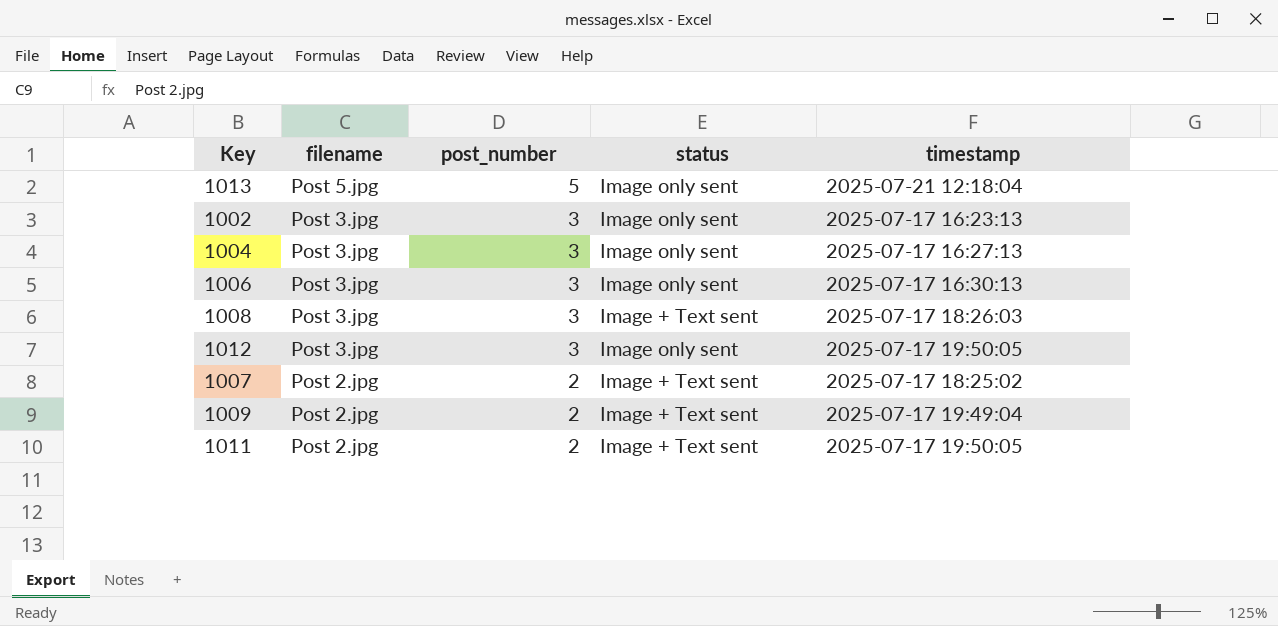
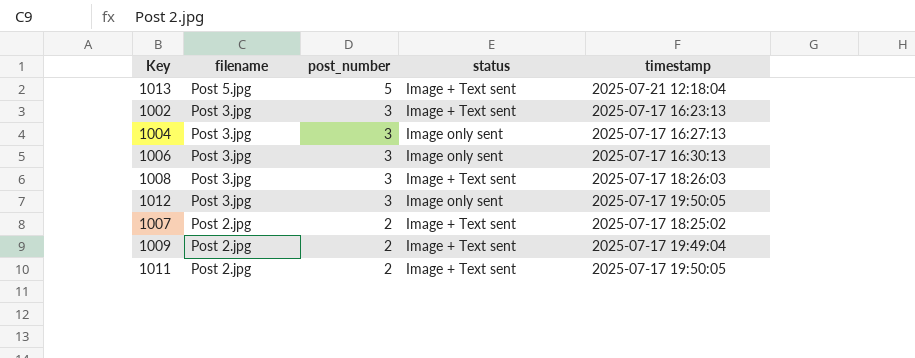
1013 | status: Image only sent -> Image + Text sent
1002 | status: Image only sent -> Image + Text sent

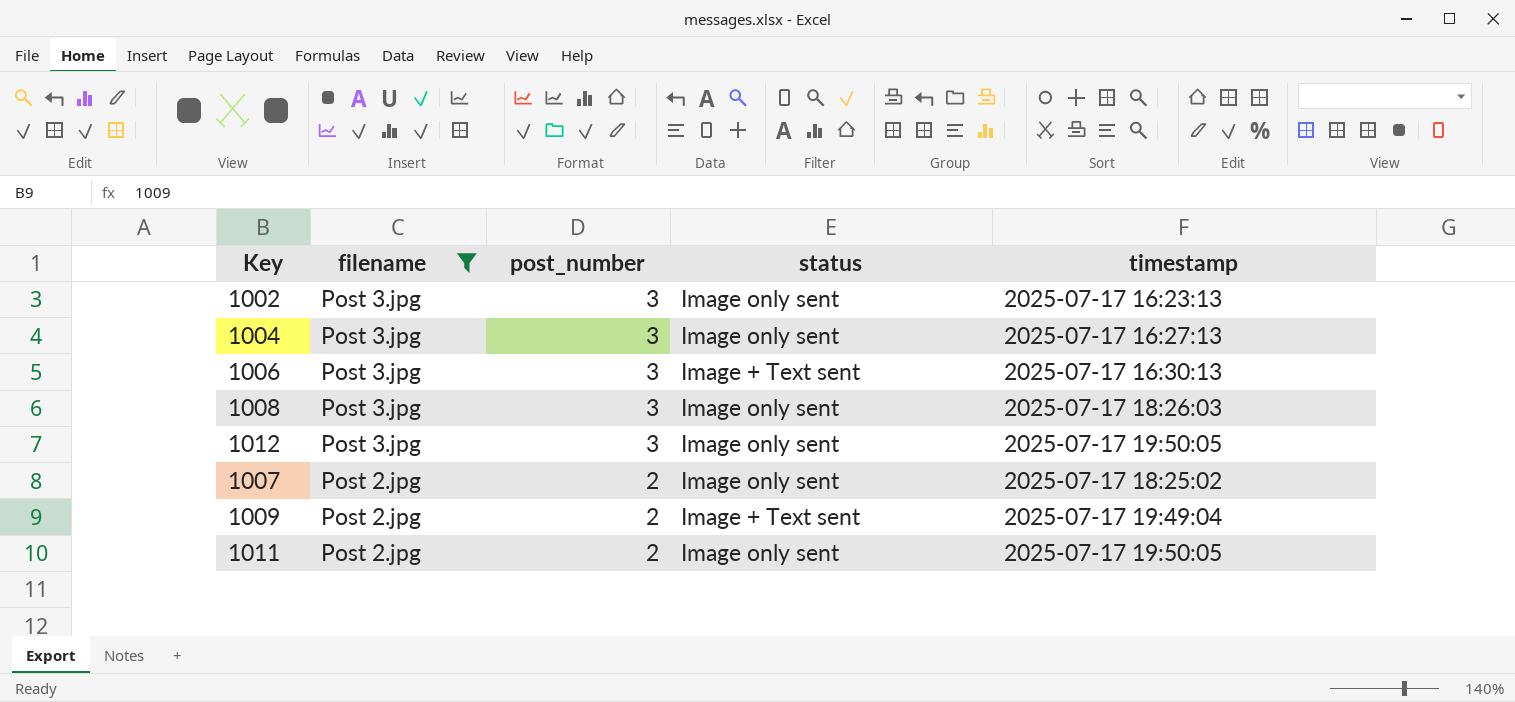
filter: none -> filename != Post 5.jpg
1002 | status: Image + Text sent -> Image only sent
1006 | status: Image only sent -> Image + Text sent
1008 | status: Image + Text sent -> Image only sent
1007 | status: Image + Text sent -> Image only sent
1011 | status: Image + Text sent -> Image only sent

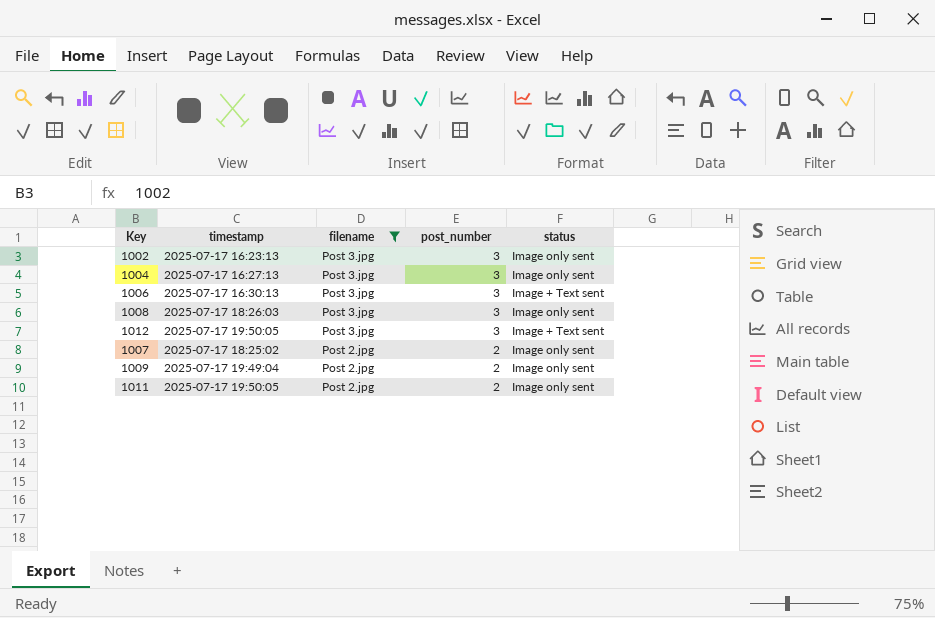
column timestamp | position: 5 -> 2
1012 | status: Image only sent -> Image + Text sent
1009 | status: Image + Text sent -> Image only sent

